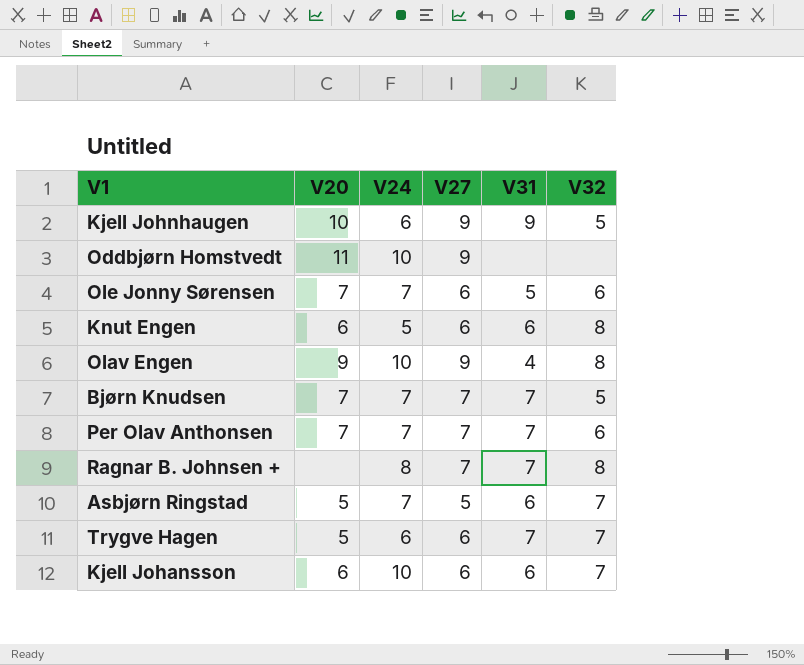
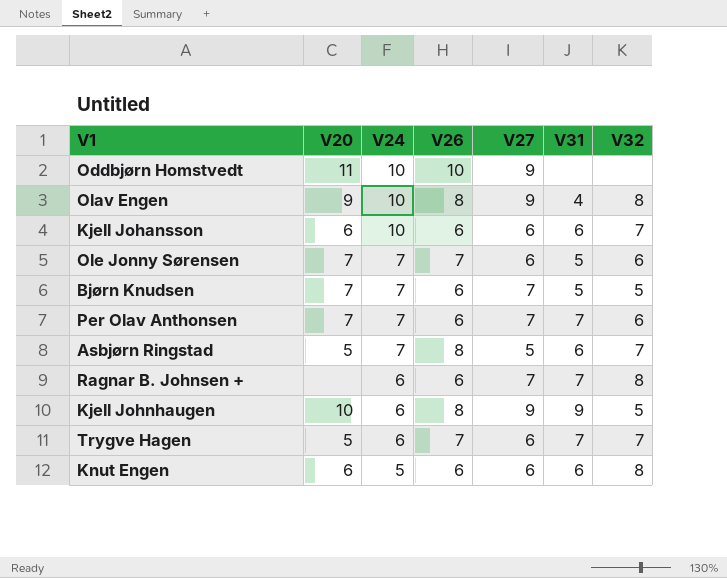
row order: none -> V24 descending
column V26 | position: none -> 4
Bjørn Knudsen | V31: 7 -> 5
Ragnar B. Johnsen + | V24: 8 -> 6

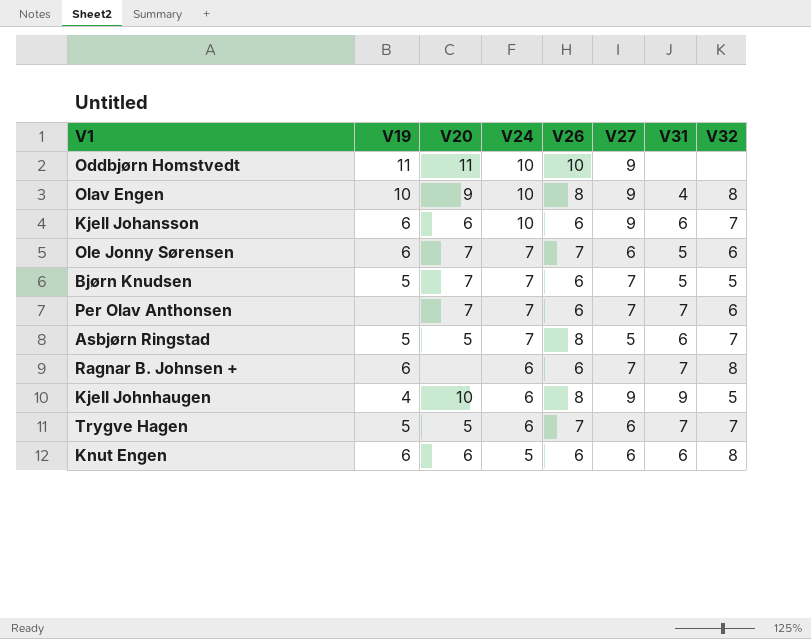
column V19 | position: none -> 2
Kjell Johansson | V27: 6 -> 9

